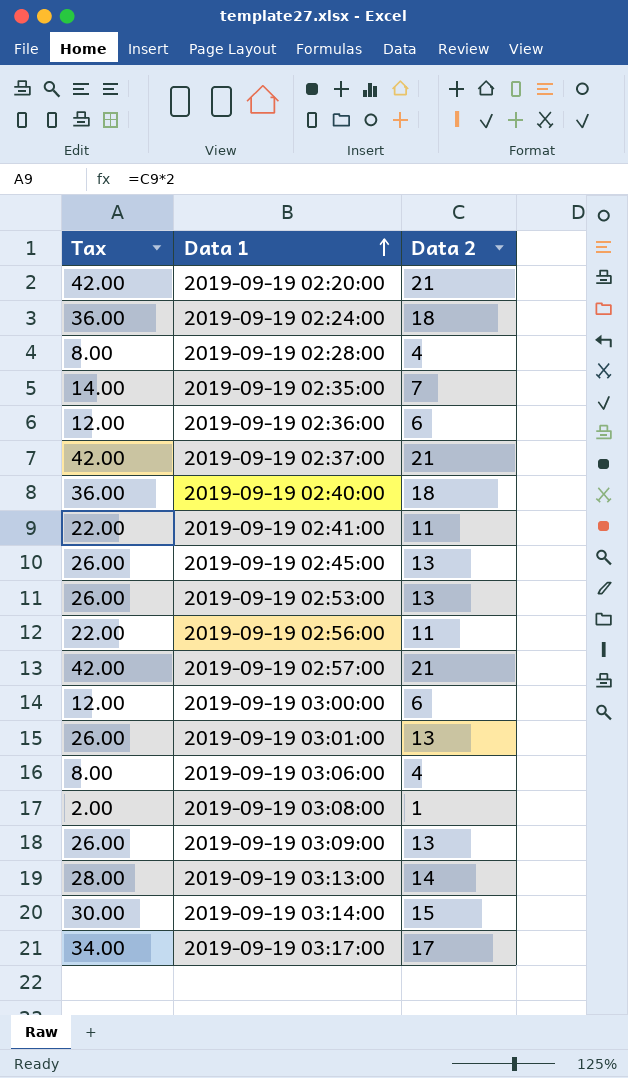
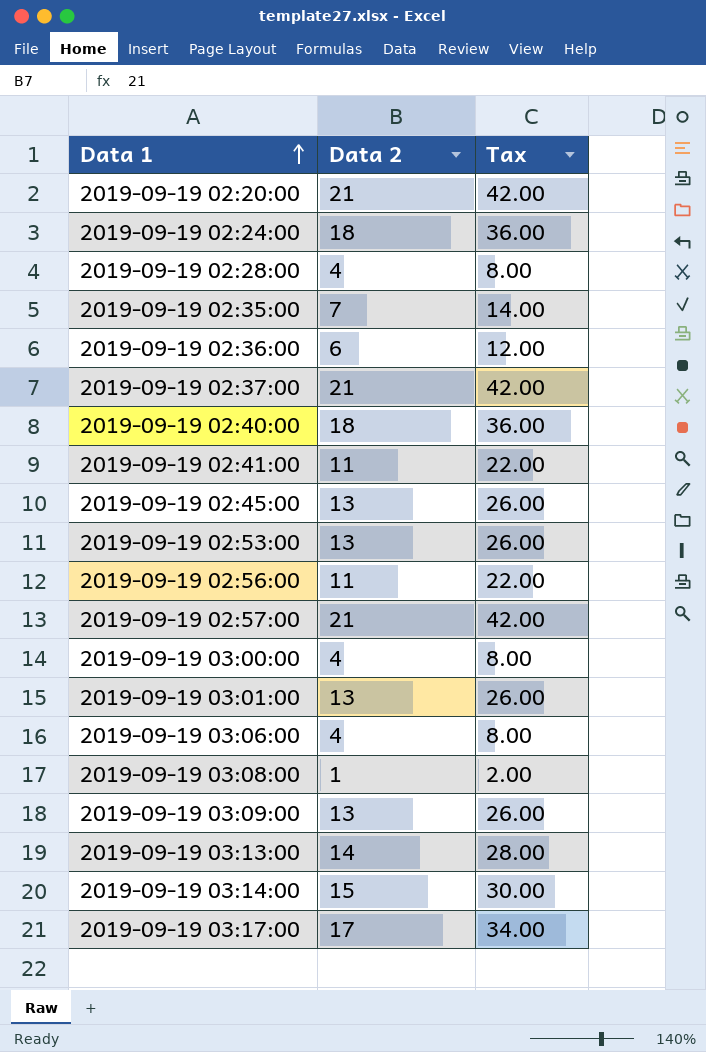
column Tax | position: 1 -> 3
2019-09-19 03:00:00 | Data 2: 6 -> 4
2019-09-19 03:00:00 | Tax: 12.00 -> 8.00

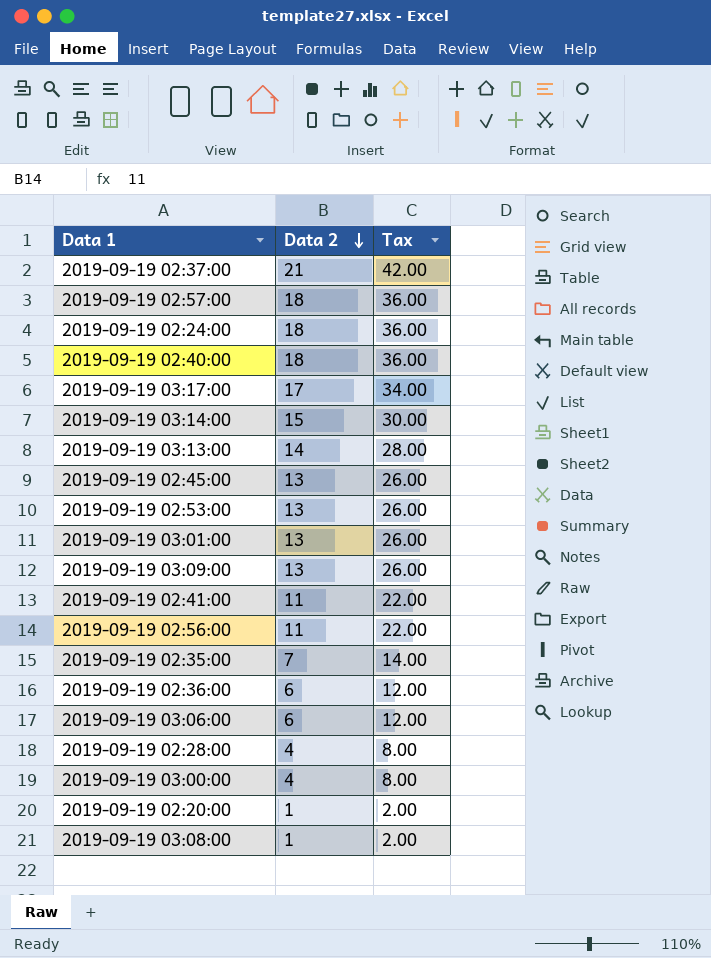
row order: Data 1 ascending -> Data 2 descending
2019-09-19 02:57:00 | Data 2: 21 -> 18
2019-09-19 02:57:00 | Tax: 42.00 -> 36.00
2019-09-19 03:06:00 | Data 2: 4 -> 6
2019-09-19 03:06:00 | Tax: 8.00 -> 12.00
2019-09-19 02:20:00 | Data 2: 21 -> 1
2019-09-19 02:20:00 | Tax: 42.00 -> 2.00

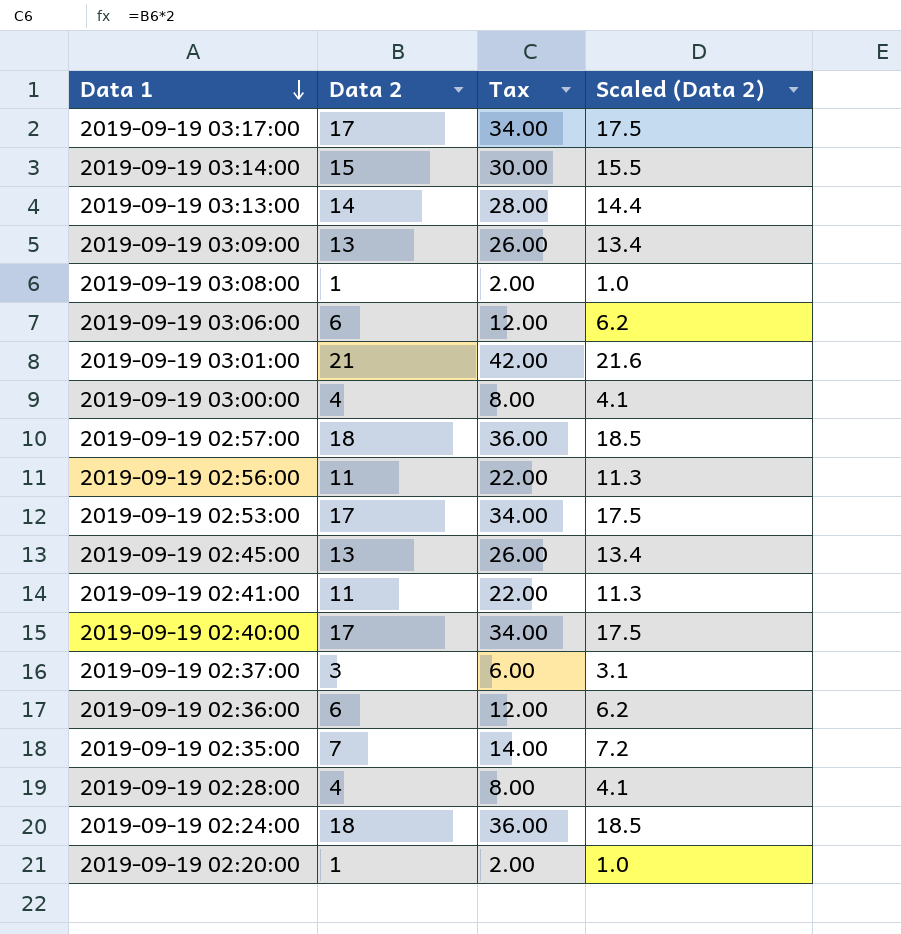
row order: Data 2 descending -> Data 1 descending
column Scaled (Data 2) | formula: none -> [Data 2] * 1.03
2019-09-19 03:01:00 | Data 2: 13 -> 21
2019-09-19 03:01:00 | Tax: 26.00 -> 42.00
2019-09-19 02:53:00 | Data 2: 13 -> 17
2019-09-19 02:53:00 | Tax: 26.00 -> 34.00
2019-09-19 02:40:00 | Data 2: 18 -> 17
2019-09-19 02:40:00 | Tax: 36.00 -> 34.00
2019-09-19 02:37:00 | Data 2: 21 -> 3
2019-09-19 02:37:00 | Tax: 42.00 -> 6.00

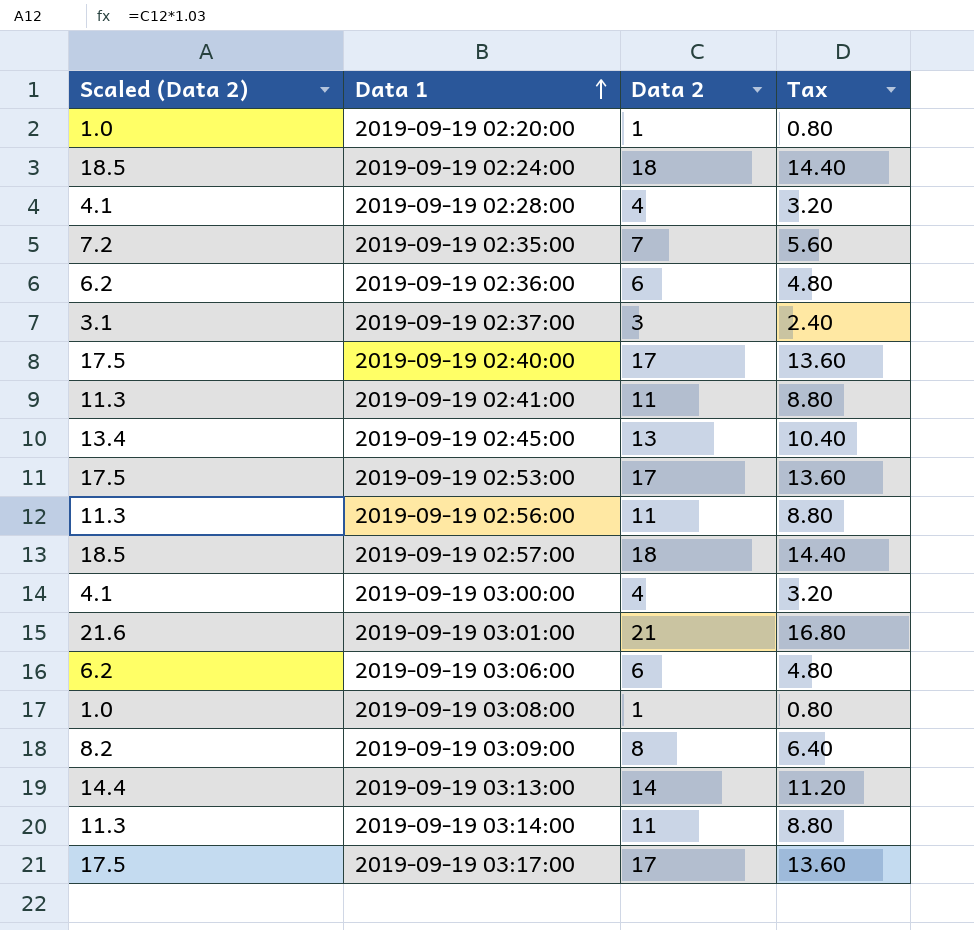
row order: Data 1 descending -> Data 1 ascending
column Scaled (Data 2) | position: 4 -> 1
column Tax | formula: [Data 2] * 2 -> [Data 2] * 0.8
2019-09-19 03:09:00 | Scaled (Data 2): 13.4 -> 8.2
2019-09-19 03:09:00 | Data 2: 13 -> 8
2019-09-19 03:14:00 | Scaled (Data 2): 15.5 -> 11.3
2019-09-19 03:14:00 | Data 2: 15 -> 11

